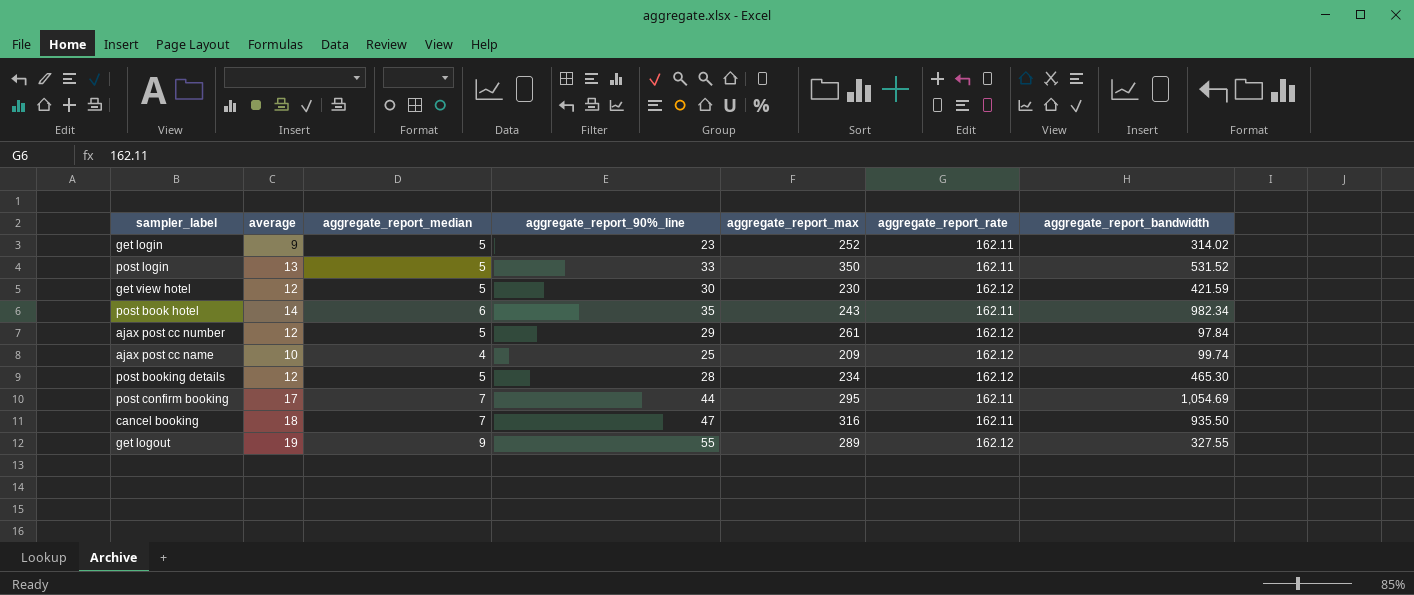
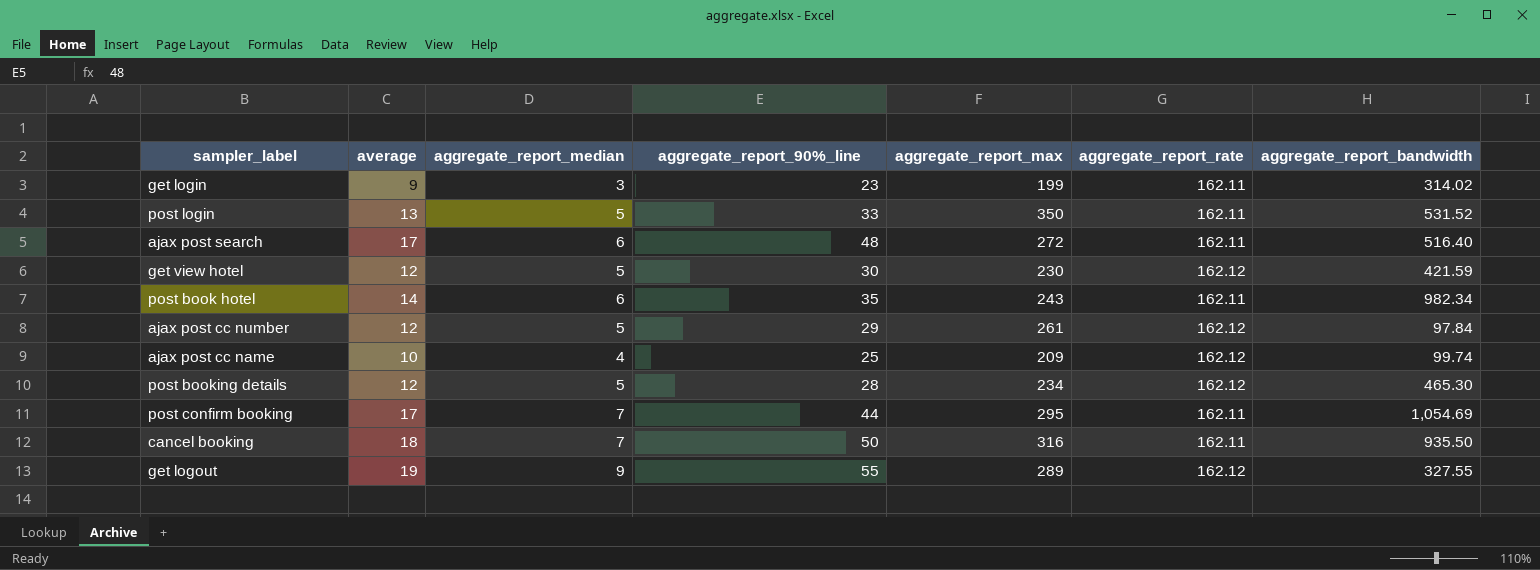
get login | aggregate_report_median: 5 -> 3
get login | aggregate_report_max: 252 -> 199
row ajax post search: none -> 17 | 6 | 48 | 272 | 162.11 | 516.40
cancel booking | aggregate_report_90%_line: 47 -> 50

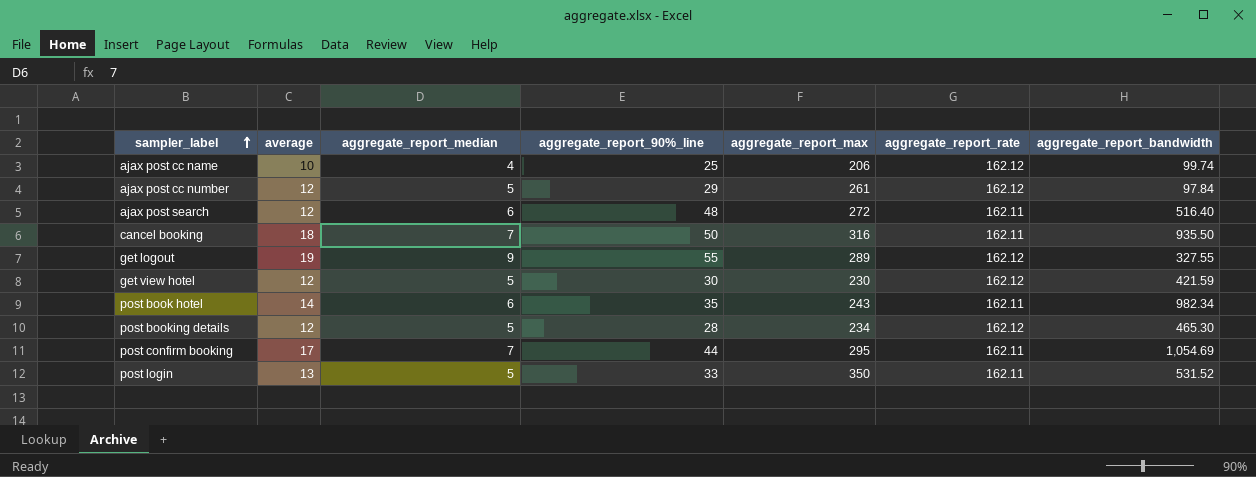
row order: none -> sampler_label ascending
row get login: 9 | 3 | 23 | 199 | 162.11 | 314.02 -> none
ajax post cc name | aggregate_report_max: 209 -> 206
ajax post search | average: 17 -> 12

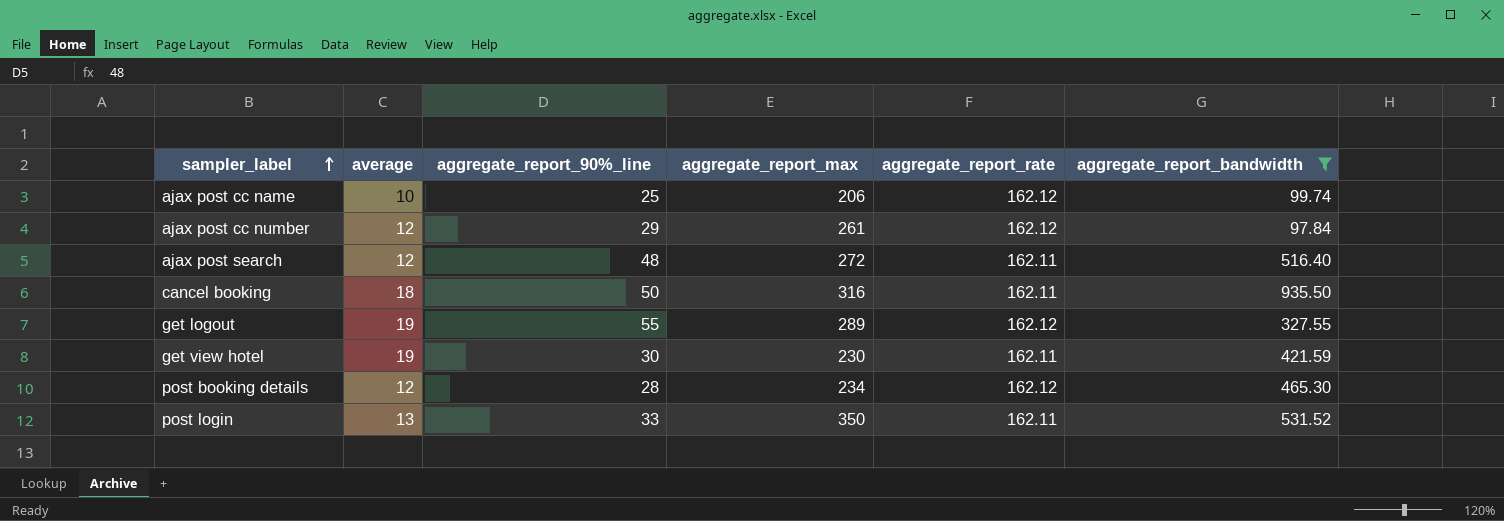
filter: none -> aggregate_report_bandwidth <= 935.50
column aggregate_report_median | position: 3 -> none
get view hotel | average: 12 -> 19
get view hotel | aggregate_report_rate: 162.12 -> 162.11

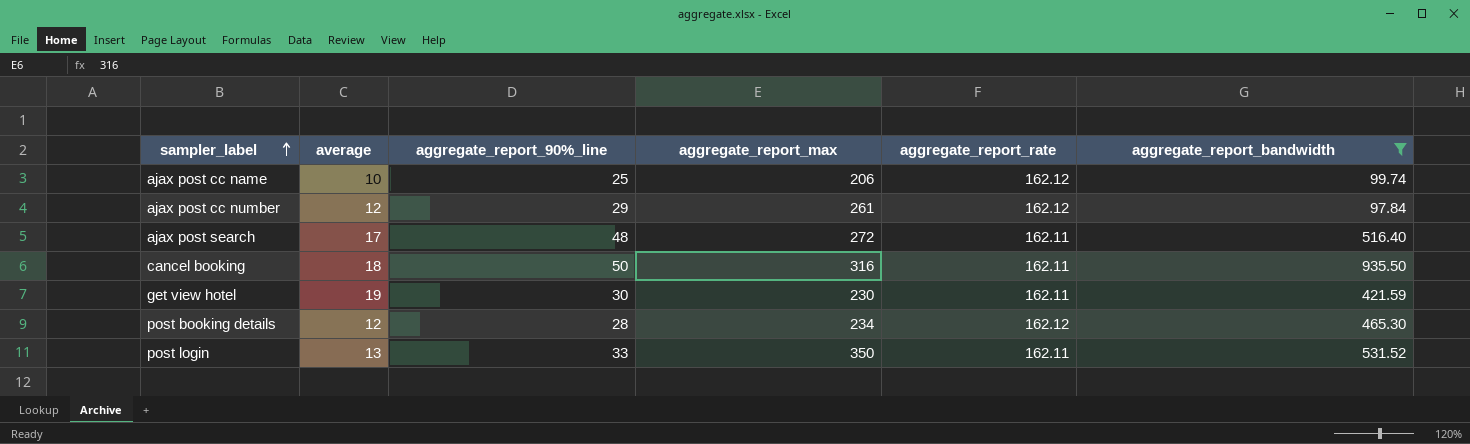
row get logout: 19 | 55 | 289 | 162.12 | 327.55 -> none
ajax post search | average: 12 -> 17

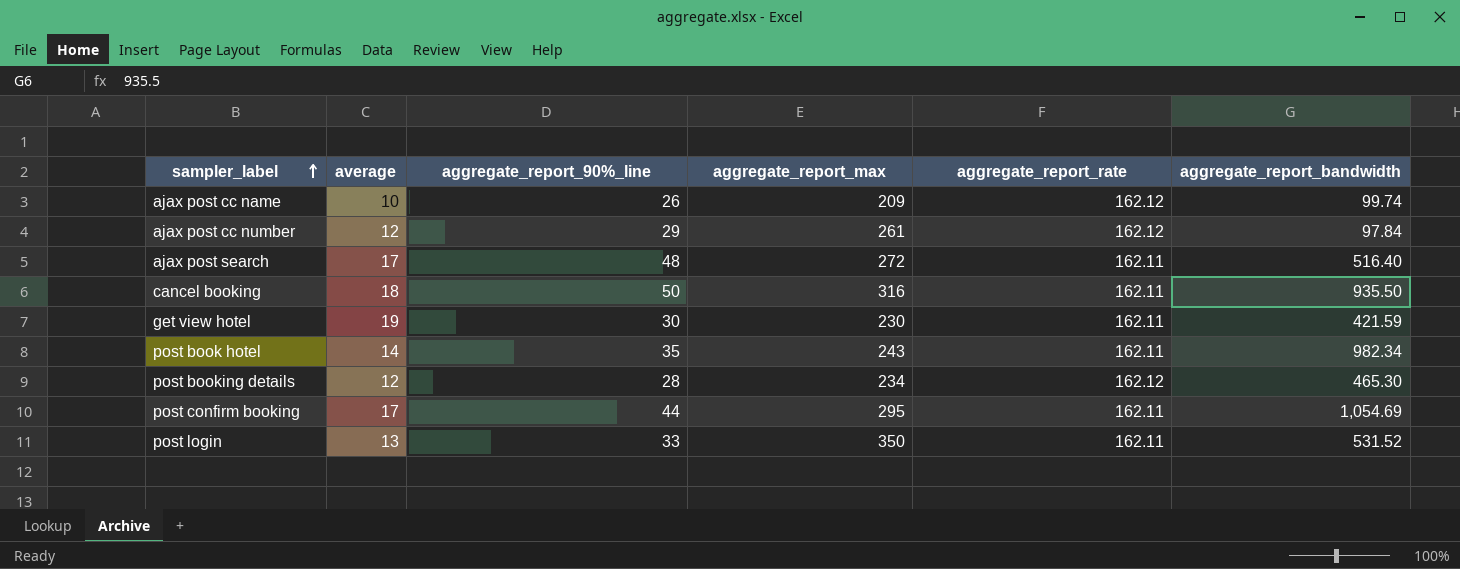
filter: aggregate_report_bandwidth <= 935.50 -> none
ajax post cc name | aggregate_report_90%_line: 25 -> 26
ajax post cc name | aggregate_report_max: 206 -> 209

